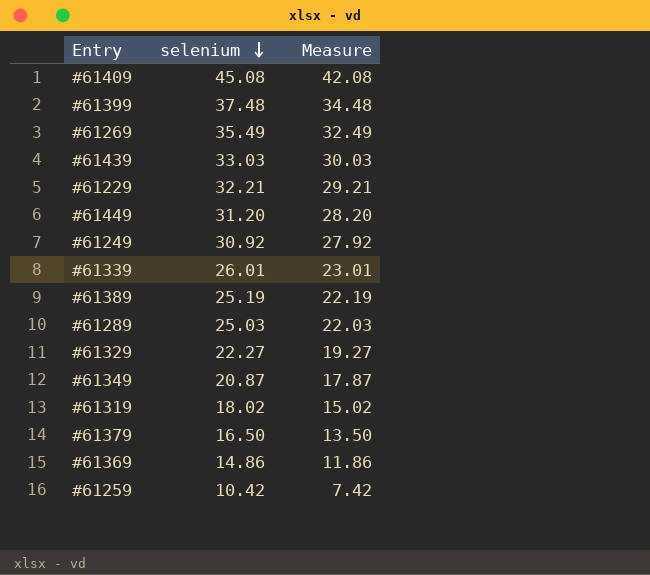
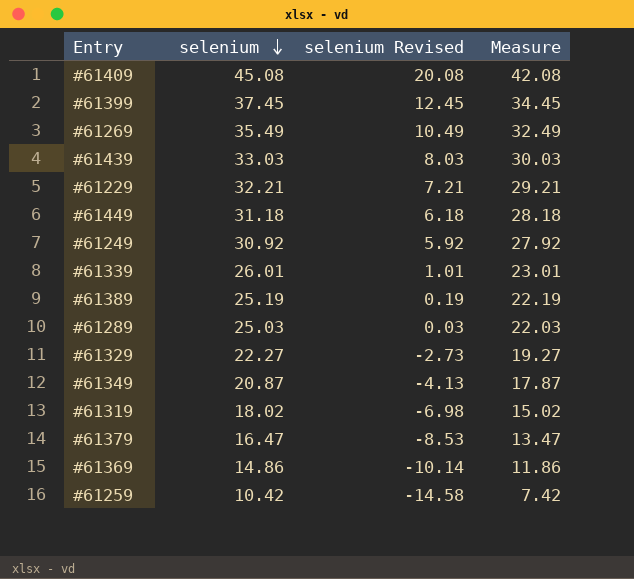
column selenium Revised | formula: none -> [selenium] - 25
#61399 | selenium: 37.48 -> 37.45
#61399 | Measure: 34.48 -> 34.45
#61449 | selenium: 31.20 -> 31.18
#61449 | Measure: 28.20 -> 28.18
#61379 | selenium: 16.50 -> 16.47
#61379 | Measure: 13.50 -> 13.47

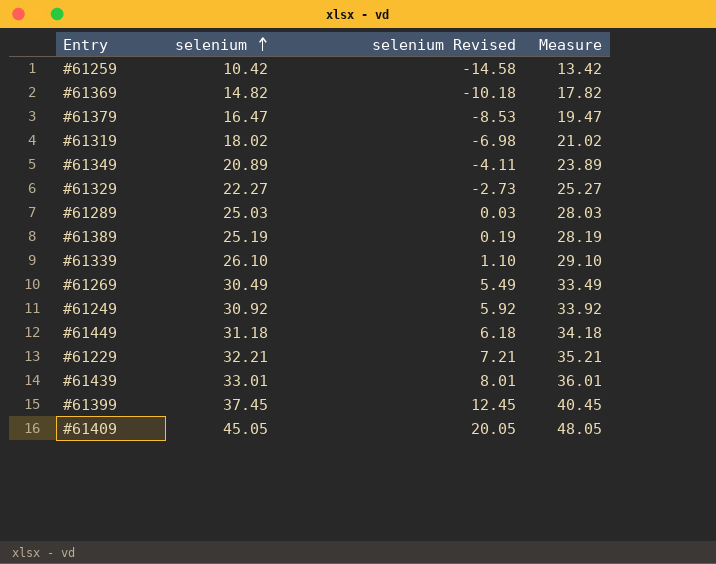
row order: selenium descending -> selenium ascending
column Measure | formula: [selenium] - 3 -> [selenium] + 3
#61369 | selenium: 14.86 -> 14.82
#61369 | selenium Revised: -10.14 -> -10.18
#61349 | selenium: 20.87 -> 20.89
#61349 | selenium Revised: -4.13 -> -4.11
#61339 | selenium: 26.01 -> 26.10
#61339 | selenium Revised: 1.01 -> 1.10
#61269 | selenium: 35.49 -> 30.49
#61269 | selenium Revised: 10.49 -> 5.49
#61439 | selenium: 33.03 -> 33.01
#61439 | selenium Revised: 8.03 -> 8.01
#61409 | selenium: 45.08 -> 45.05
#61409 | selenium Revised: 20.08 -> 20.05

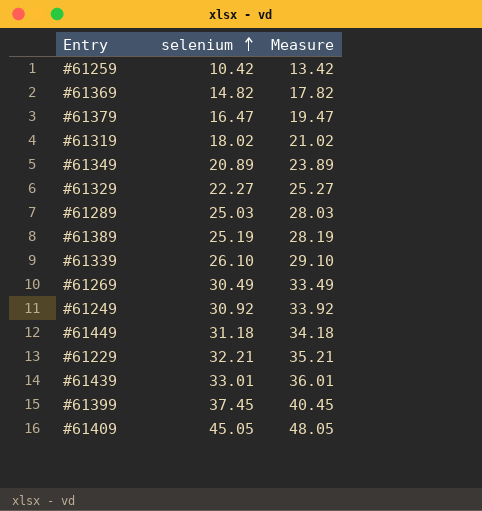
column selenium Revised | formula: [selenium] - 25 -> none

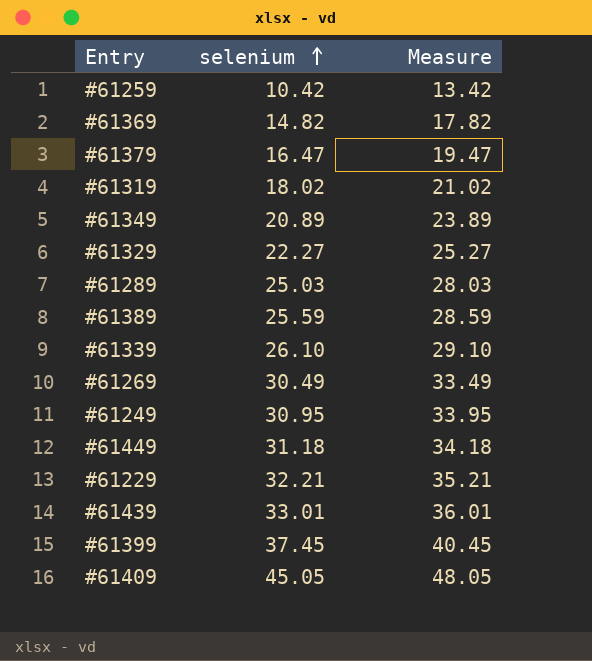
#61389 | selenium: 25.19 -> 25.59
#61389 | Measure: 28.19 -> 28.59
#61249 | selenium: 30.92 -> 30.95
#61249 | Measure: 33.92 -> 33.95

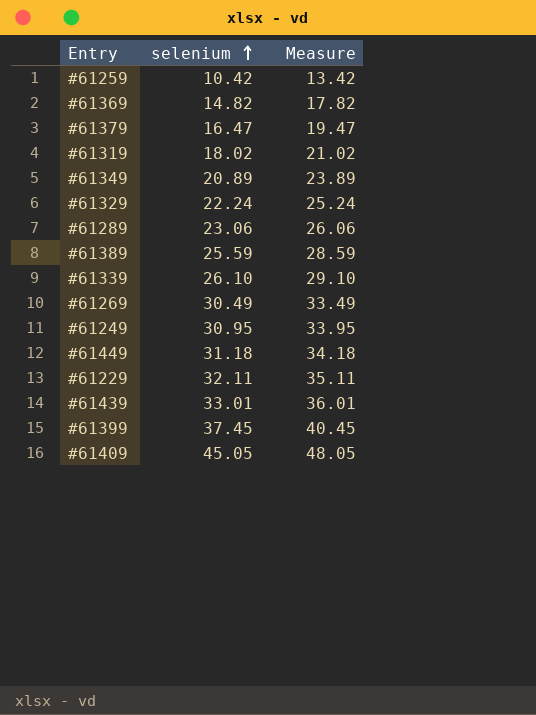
#61329 | selenium: 22.27 -> 22.24
#61329 | Measure: 25.27 -> 25.24
#61289 | selenium: 25.03 -> 23.06
#61289 | Measure: 28.03 -> 26.06
#61229 | selenium: 32.21 -> 32.11
#61229 | Measure: 35.21 -> 35.11

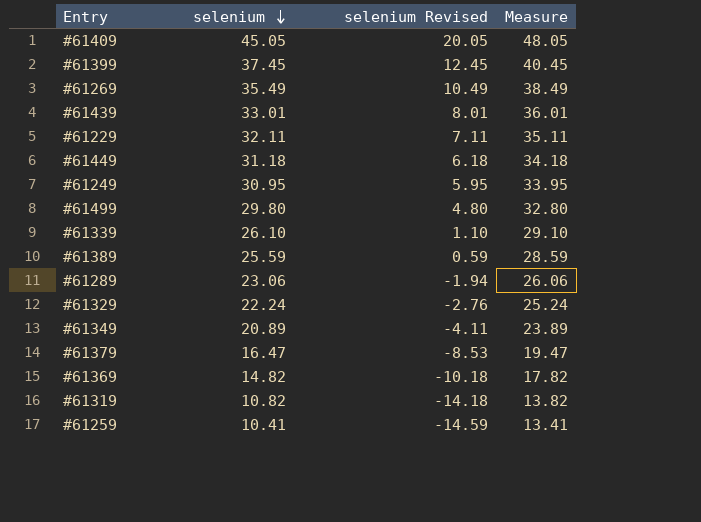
row order: selenium ascending -> selenium descending
column selenium Revised | formula: none -> [selenium] - 25
#61269 | selenium: 30.49 -> 35.49
#61269 | Measure: 33.49 -> 38.49
row #61499: none -> 29.80 | 4.80 | 32.80
#61319 | selenium: 18.02 -> 10.82
#61319 | Measure: 21.02 -> 13.82
#61259 | selenium: 10.42 -> 10.41
#61259 | Measure: 13.42 -> 13.41

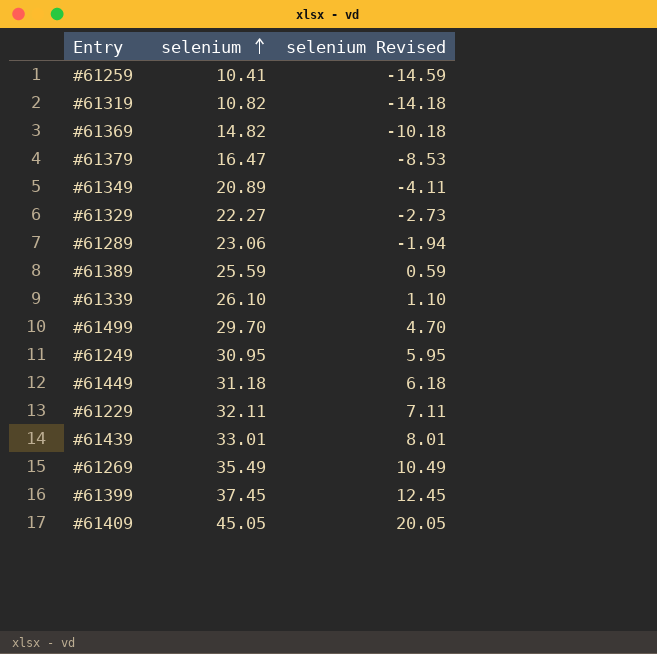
row order: selenium descending -> selenium ascending
column Measure | formula: [selenium] + 3 -> none
#61329 | selenium: 22.24 -> 22.27
#61329 | selenium Revised: -2.76 -> -2.73
#61499 | selenium: 29.80 -> 29.70
#61499 | selenium Revised: 4.80 -> 4.70

